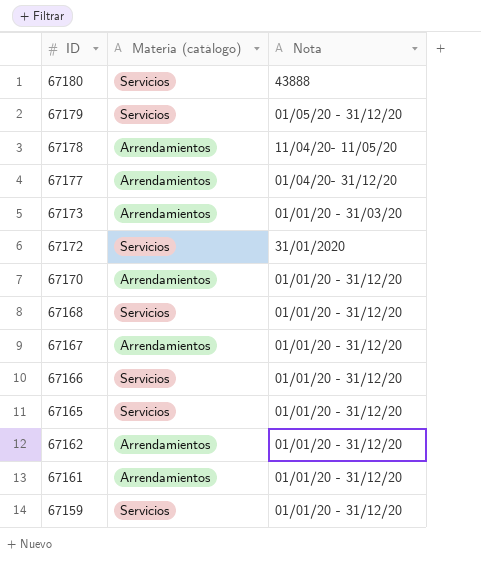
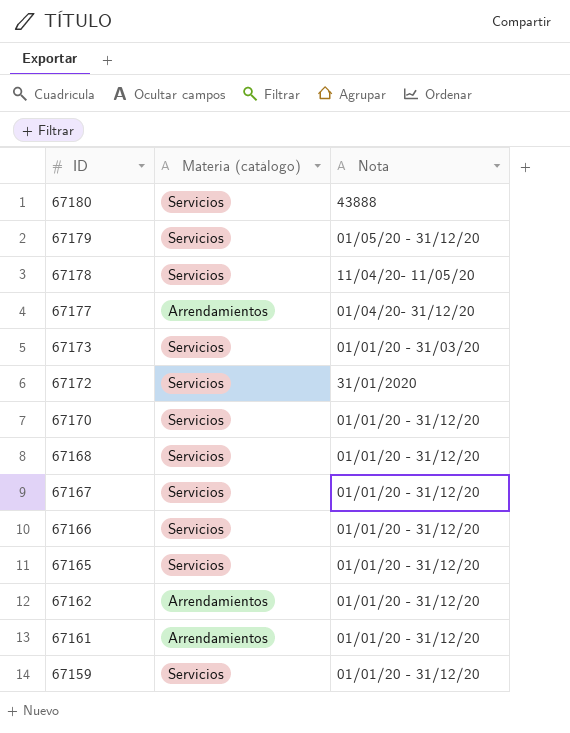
67178 | Materia (catálogo): Arrendamientos -> Servicios
67173 | Materia (catálogo): Arrendamientos -> Servicios
67170 | Materia (catálogo): Arrendamientos -> Servicios
67167 | Materia (catálogo): Arrendamientos -> Servicios

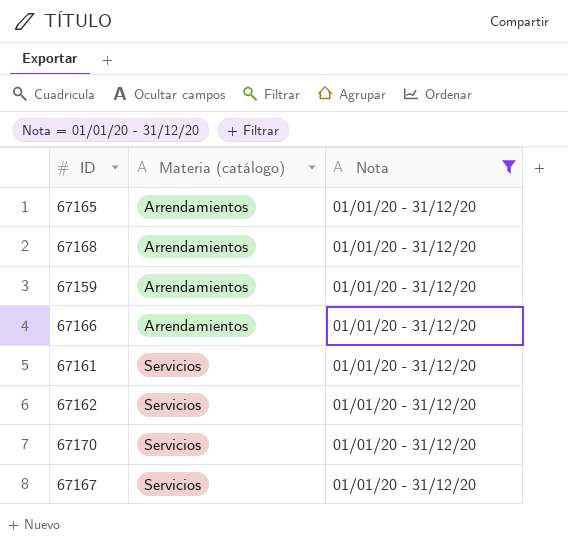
filter: none -> Nota = 01/01/20 - 31/12/20
row order: ID descending -> Materia (catálogo) ascending
67165 | Materia (catálogo): Servicios -> Arrendamientos
67168 | Materia (catálogo): Servicios -> Arrendamientos
67159 | Materia (catálogo): Servicios -> Arrendamientos
67166 | Materia (catálogo): Servicios -> Arrendamientos
67161 | Materia (catálogo): Arrendamientos -> Servicios
67162 | Materia (catálogo): Arrendamientos -> Servicios

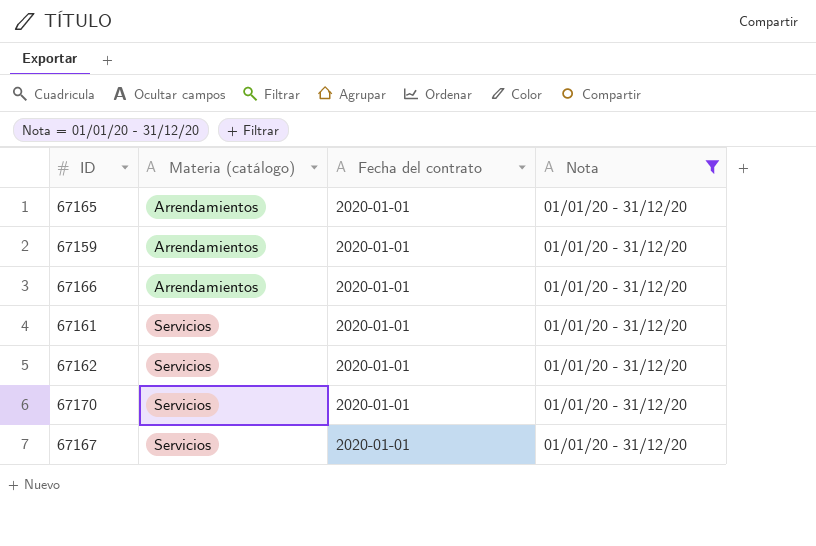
column Fecha del contrato | position: none -> 3
row 67168: Arrendamientos | 01/01/20 - 31/12/20 -> none

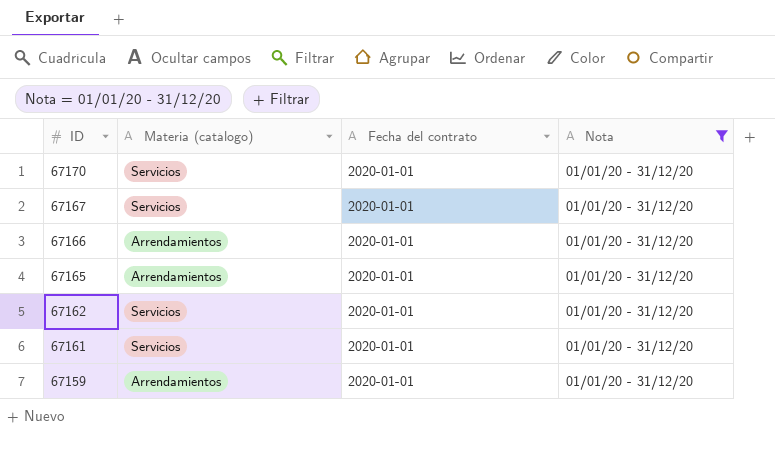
row order: Materia (catálogo) ascending -> ID descending

